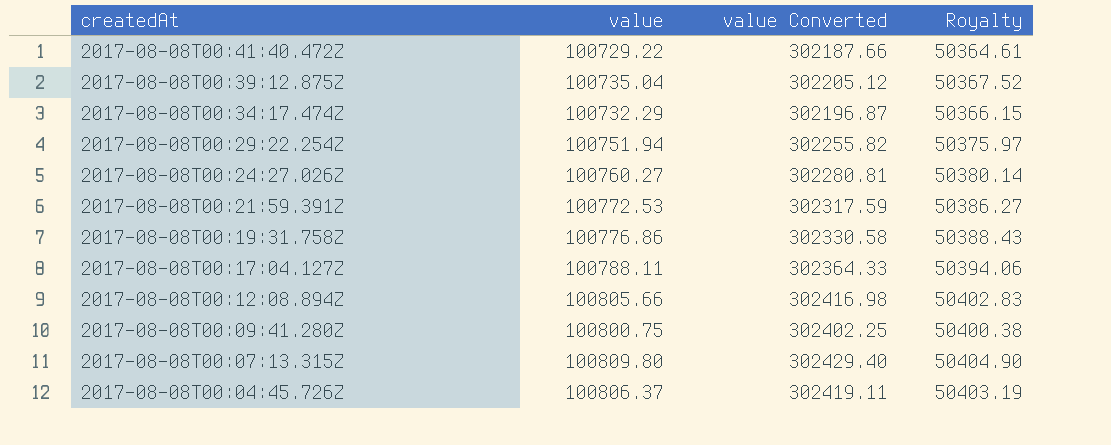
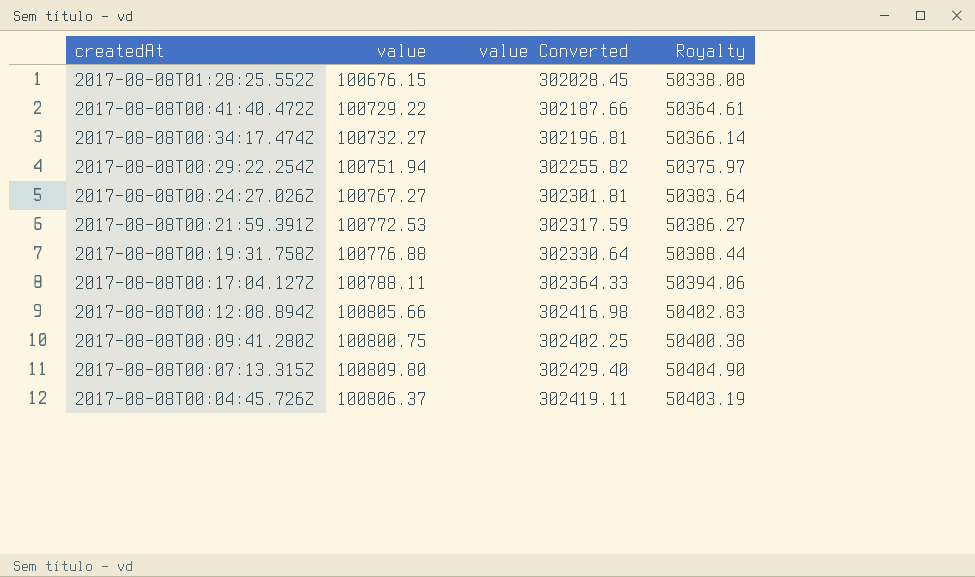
row 2017-08-08T00:39:12.875Z: 100735.04 | 302205.12 | 50367.52 -> none
row 2017-08-08T01:28:25.552Z: none -> 100676.15 | 302028.45 | 50338.08
2017-08-08T00:34:17.474Z | value: 100732.29 -> 100732.27
2017-08-08T00:34:17.474Z | value Converted: 302196.87 -> 302196.81
2017-08-08T00:34:17.474Z | Royalty: 50366.15 -> 50366.14
2017-08-08T00:24:27.026Z | value: 100760.27 -> 100767.27
2017-08-08T00:24:27.026Z | value Converted: 302280.81 -> 302301.81
2017-08-08T00:24:27.026Z | Royalty: 50380.14 -> 50383.64
2017-08-08T00:19:31.758Z | value: 100776.86 -> 100776.88
2017-08-08T00:19:31.758Z | value Converted: 302330.58 -> 302330.64
2017-08-08T00:19:31.758Z | Royalty: 50388.43 -> 50388.44

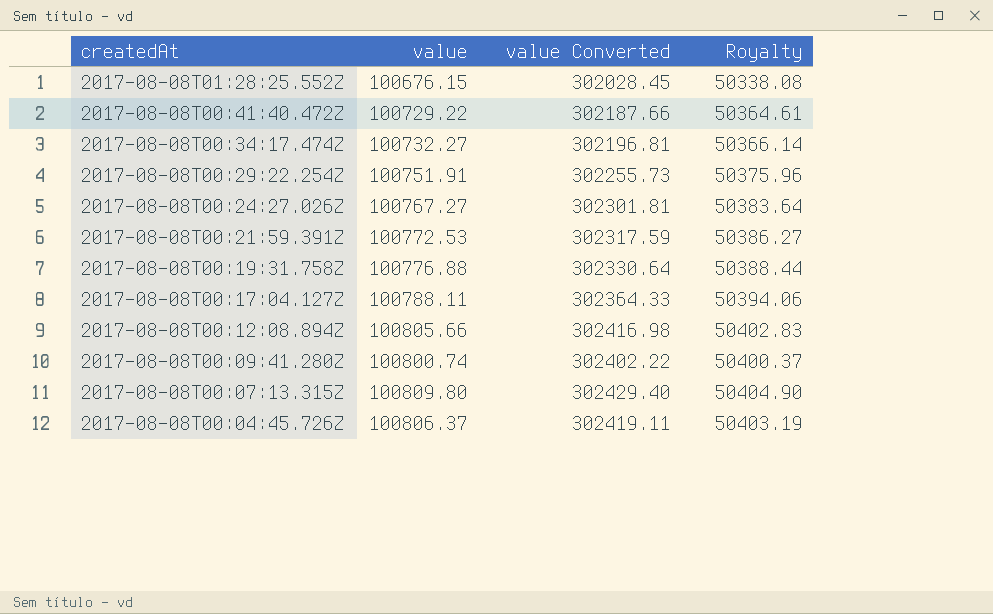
2017-08-08T00:29:22.254Z | value: 100751.94 -> 100751.91
2017-08-08T00:29:22.254Z | value Converted: 302255.82 -> 302255.73
2017-08-08T00:29:22.254Z | Royalty: 50375.97 -> 50375.96
2017-08-08T00:09:41.280Z | value: 100800.75 -> 100800.74
2017-08-08T00:09:41.280Z | value Converted: 302402.25 -> 302402.22
2017-08-08T00:09:41.280Z | Royalty: 50400.38 -> 50400.37

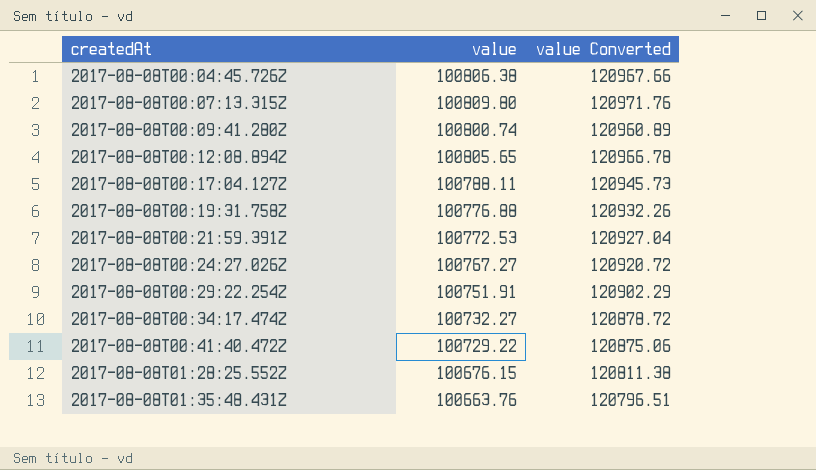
row order: createdAt descending -> createdAt ascending
column Royalty | formula: [value] * 0.5 -> none
column value Converted | formula: [value] * 3 -> [value] * 1.2
2017-08-08T00:04:45.726Z | value: 100806.37 -> 100806.38
2017-08-08T00:12:08.894Z | value: 100805.66 -> 100805.65
row 2017-08-08T01:35:48.431Z: none -> 100663.76 | 120796.51

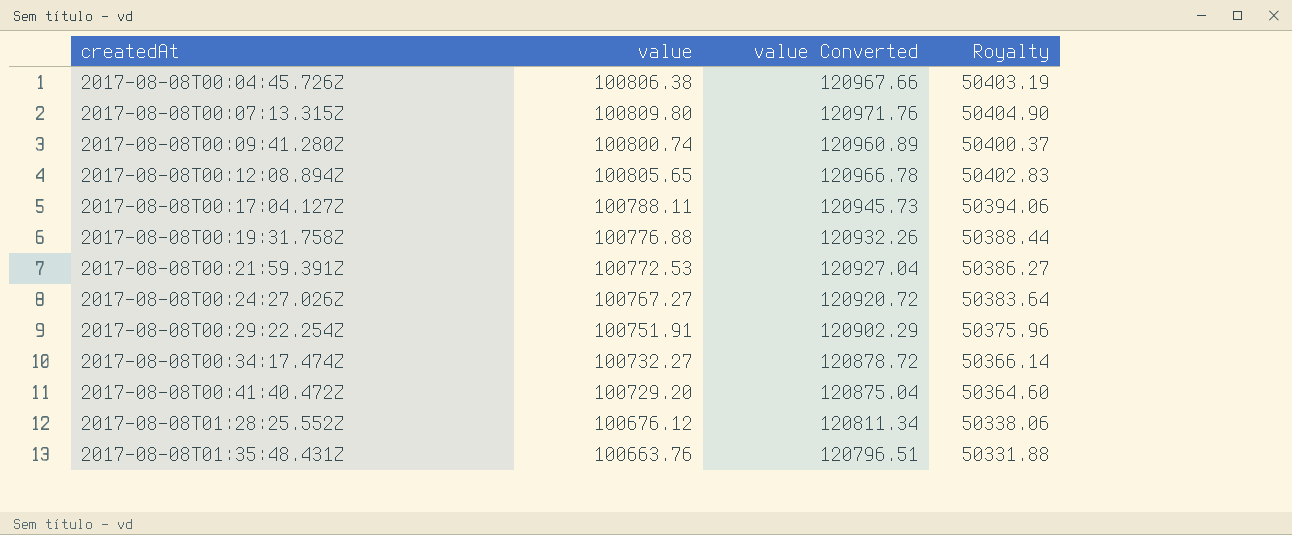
column Royalty | formula: none -> [value] * 0.5
2017-08-08T00:41:40.472Z | value: 100729.22 -> 100729.20
2017-08-08T00:41:40.472Z | value Converted: 120875.06 -> 120875.04
2017-08-08T01:28:25.552Z | value: 100676.15 -> 100676.12
2017-08-08T01:28:25.552Z | value Converted: 120811.38 -> 120811.34

